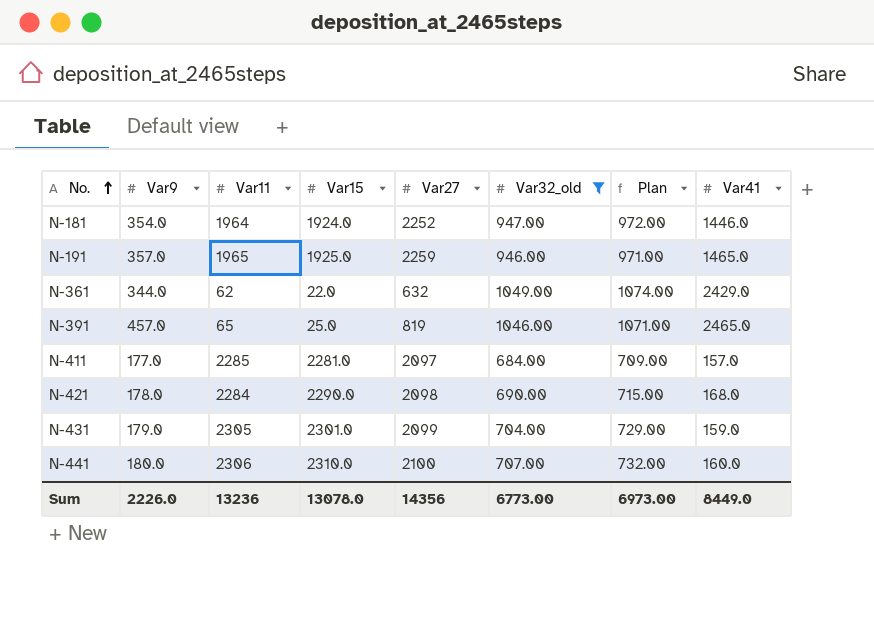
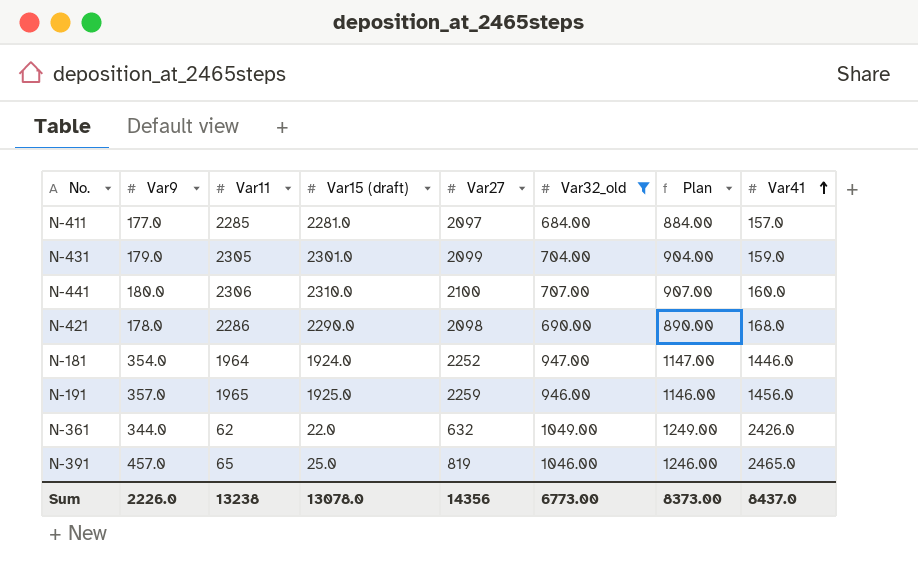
row order: No. ascending -> Var41 ascending
column name: Var15 -> Var15 (draft)
column Plan | formula: [Var32_old] + 25 -> [Var32_old] + 200
N-421 | Var11: 2284 -> 2286
N-191 | Var41: 1465.0 -> 1456.0
N-361 | Var41: 2429.0 -> 2426.0
Sum | Var11: 13236 -> 13238
Sum | Plan: 6973.00 -> 8373.00
Sum | Var41: 8449.0 -> 8437.0

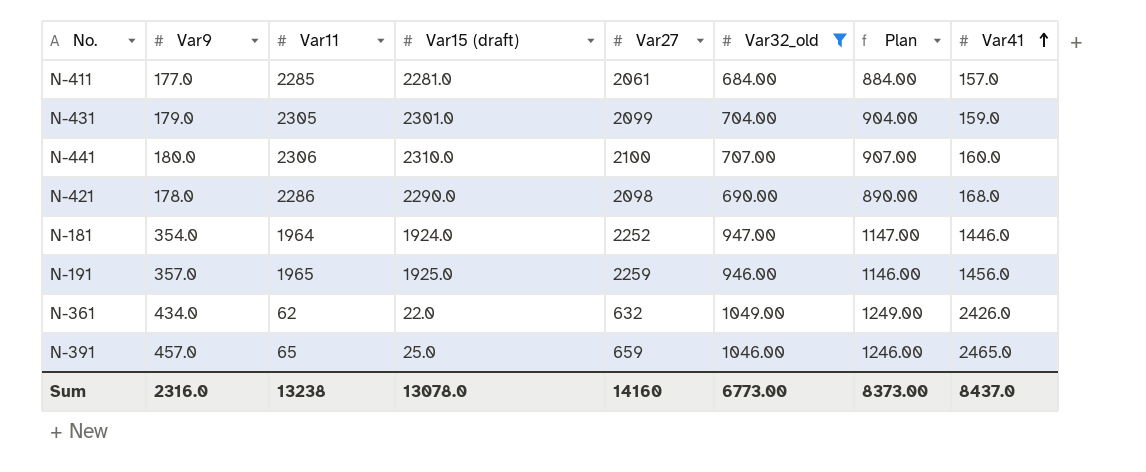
N-411 | Var27: 2097 -> 2061
N-361 | Var9: 344.0 -> 434.0
N-391 | Var27: 819 -> 659
Sum | Var9: 2226.0 -> 2316.0
Sum | Var27: 14356 -> 14160

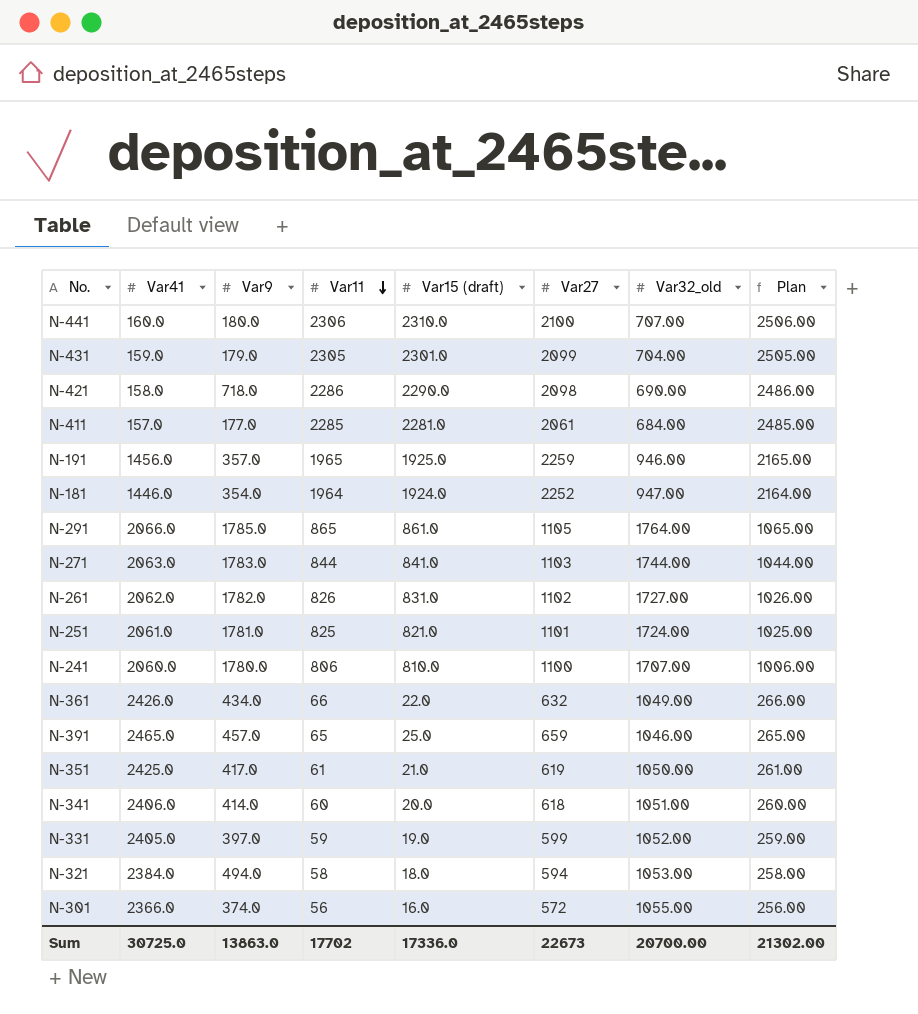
filter: Var32_old <= 1049.00 -> none
row order: Var41 ascending -> Var11 descending
column Var41 | position: 8 -> 2
column Plan | formula: [Var32_old] + 200 -> [Var11] + 200
N-421 | Var41: 168.0 -> 158.0
N-421 | Var9: 178.0 -> 718.0
N-361 | Var11: 62 -> 66
Sum | Var41: 8437.0 -> 30725.0
Sum | Var9: 2316.0 -> 13863.0
Sum | Var11: 13238 -> 17702
Sum | Var15 (draft): 13078.0 -> 17336.0
Sum | Var27: 14160 -> 22673
Sum | Var32_old: 6773.00 -> 20700.00
Sum | Plan: 8373.00 -> 21302.00

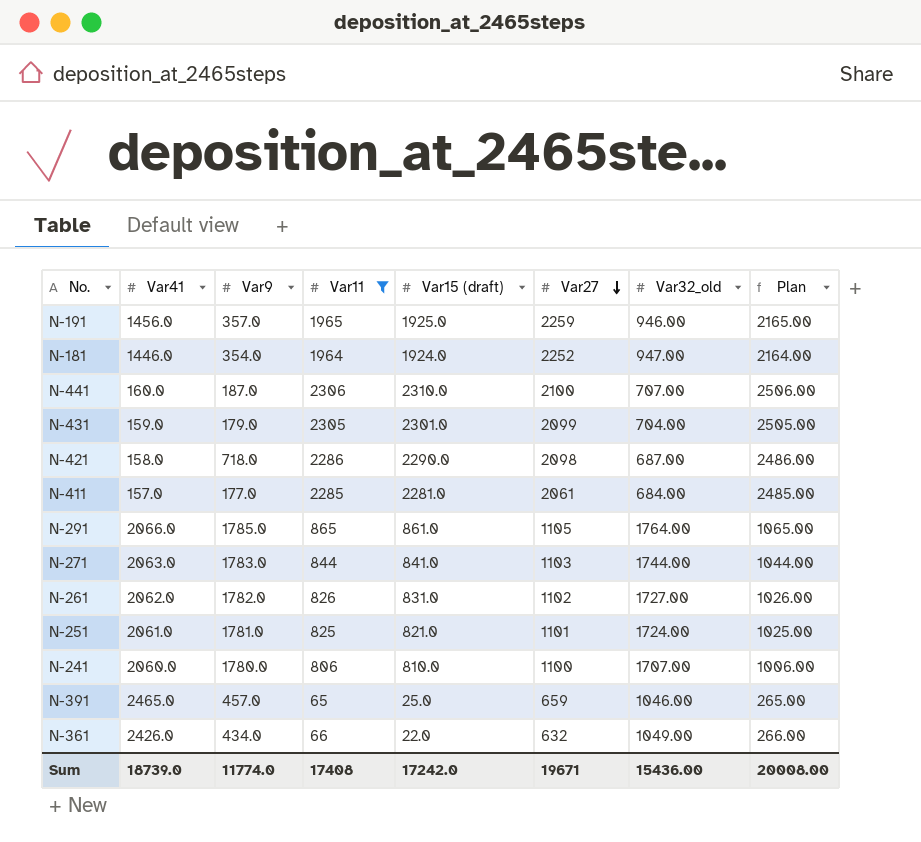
filter: none -> Var11 >= 65
row order: Var11 descending -> Var27 descending
N-441 | Var9: 180.0 -> 187.0
N-421 | Var32_old: 690.00 -> 687.00
Sum | Var41: 30725.0 -> 18739.0
Sum | Var9: 13863.0 -> 11774.0
Sum | Var11: 17702 -> 17408
Sum | Var15 (draft): 17336.0 -> 17242.0
Sum | Var27: 22673 -> 19671
Sum | Var32_old: 20700.00 -> 15436.00
Sum | Plan: 21302.00 -> 20008.00

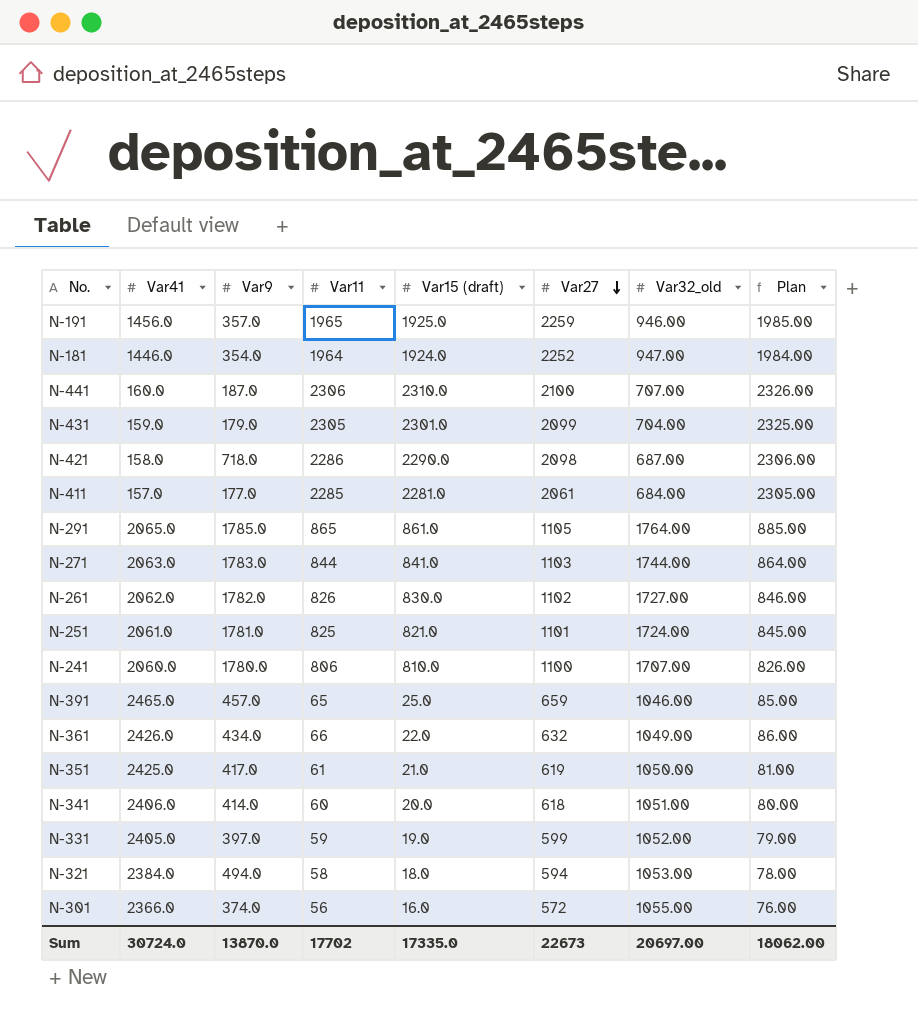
filter: Var11 >= 65 -> none
column Plan | formula: [Var11] + 200 -> [Var11] + 20
N-291 | Var41: 2066.0 -> 2065.0
N-261 | Var15 (draft): 831.0 -> 830.0
Sum | Var41: 18739.0 -> 30724.0
Sum | Var9: 11774.0 -> 13870.0
Sum | Var11: 17408 -> 17702
Sum | Var15 (draft): 17242.0 -> 17335.0
Sum | Var27: 19671 -> 22673
Sum | Var32_old: 15436.00 -> 20697.00
Sum | Plan: 20008.00 -> 18062.00

